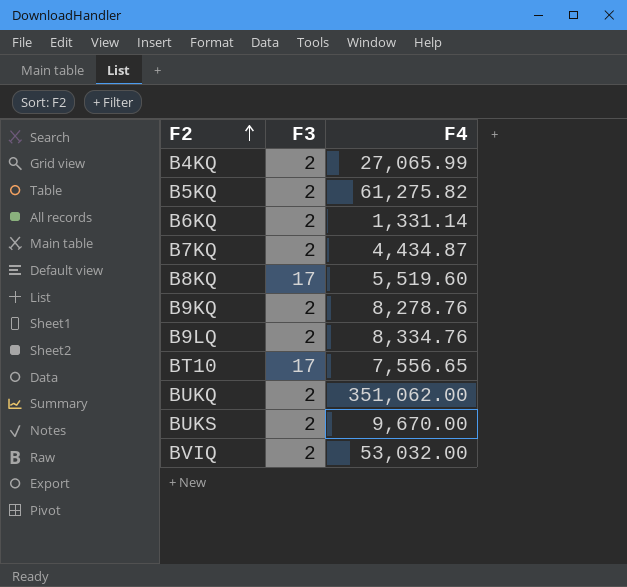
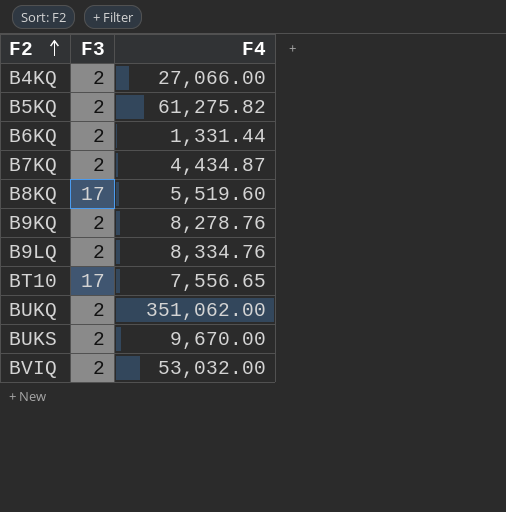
B4KQ | F4: 27,065.99 -> 27,066.00
B6KQ | F4: 1,331.14 -> 1,331.44

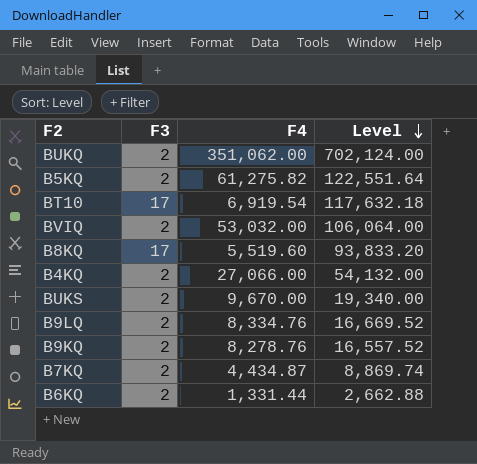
row order: F2 ascending -> Level descending
column Level | formula: none -> [F3] * [F4]
BT10 | F4: 7,556.65 -> 6,919.54

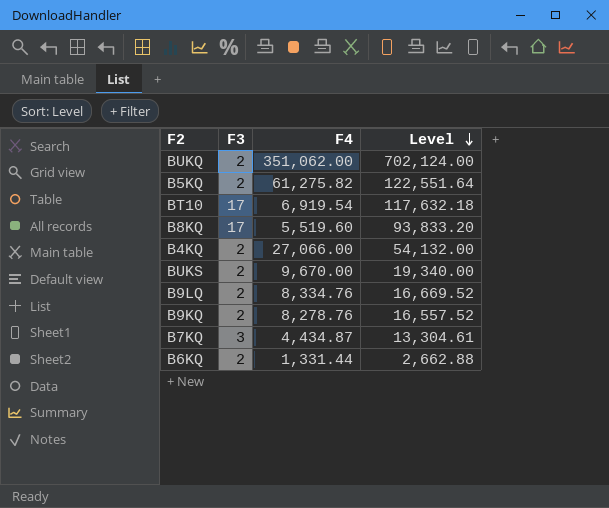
row BVIQ: 2 | 53,032.00 | 106,064.00 -> none
B7KQ | F3: 2 -> 3
B7KQ | Level: 8,869.74 -> 13,304.61

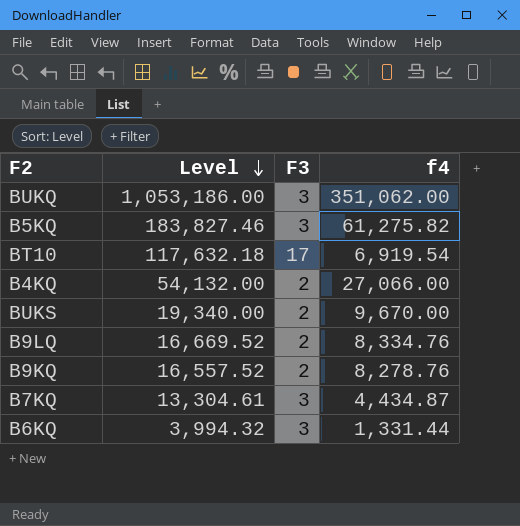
column Level | position: 4 -> 2
column name: F4 -> f4
row B8KQ: 17 | 5,519.60 | 93,833.20 -> none
BUKQ | Level: 702,124.00 -> 1,053,186.00
BUKQ | F3: 2 -> 3
B5KQ | Level: 122,551.64 -> 183,827.46
B5KQ | F3: 2 -> 3
B6KQ | Level: 2,662.88 -> 3,994.32
B6KQ | F3: 2 -> 3

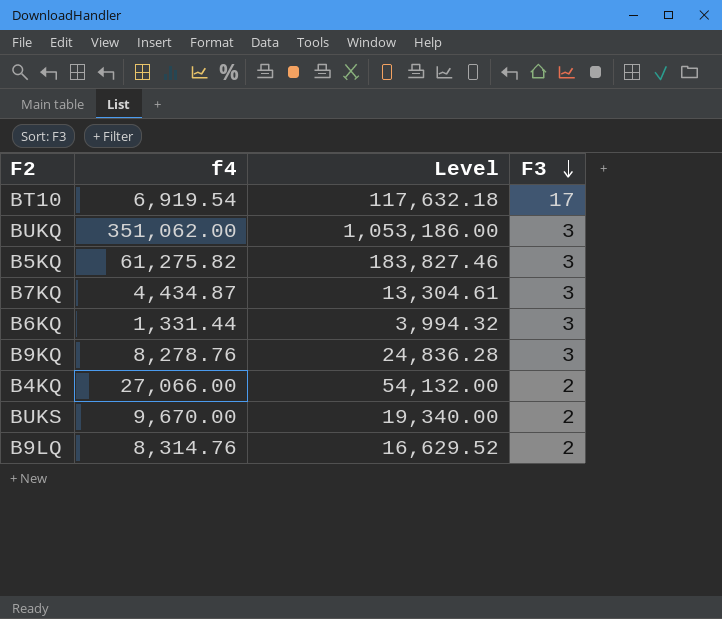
row order: Level descending -> F3 descending
column f4 | position: 4 -> 2
B9KQ | Level: 16,557.52 -> 24,836.28
B9KQ | F3: 2 -> 3
B9LQ | f4: 8,334.76 -> 8,314.76
B9LQ | Level: 16,669.52 -> 16,629.52

